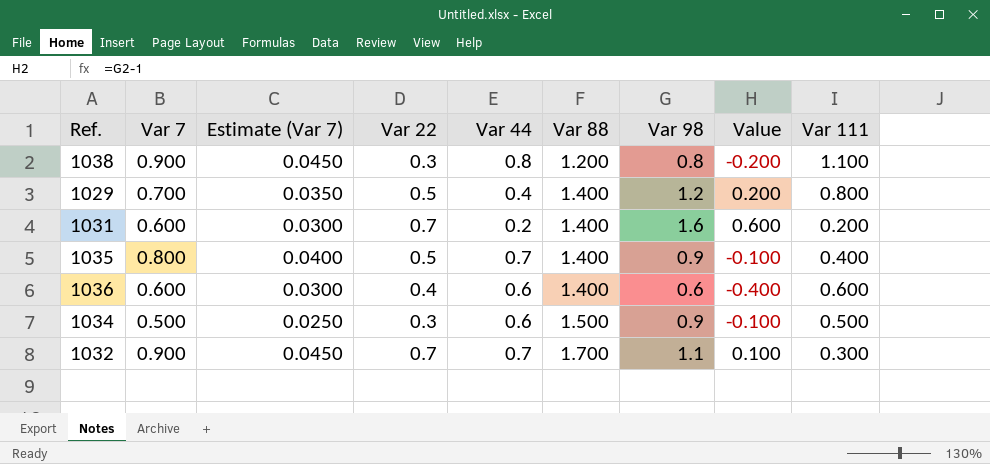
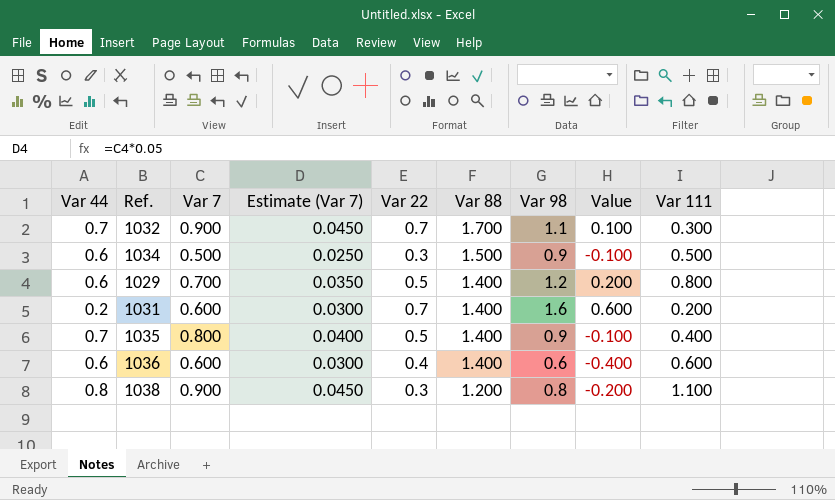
row order: Var 88 ascending -> Var 88 descending
column Var 44 | position: 5 -> 1
1029 | Var 44: 0.4 -> 0.6

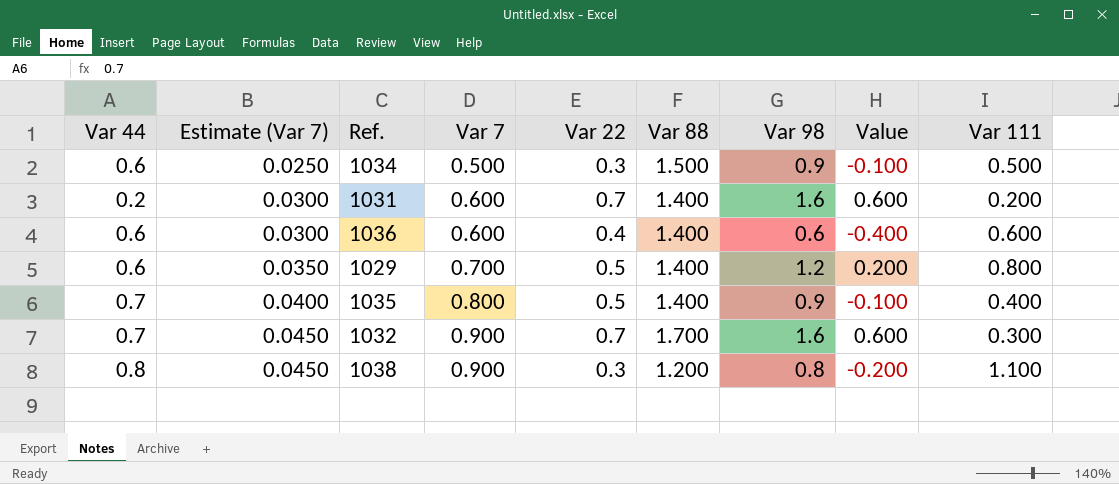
row order: Var 88 descending -> Estimate (Var 7) ascending
column Estimate (Var 7) | position: 4 -> 2
1032 | Var 98: 1.1 -> 1.6
1032 | Value: 0.100 -> 0.600

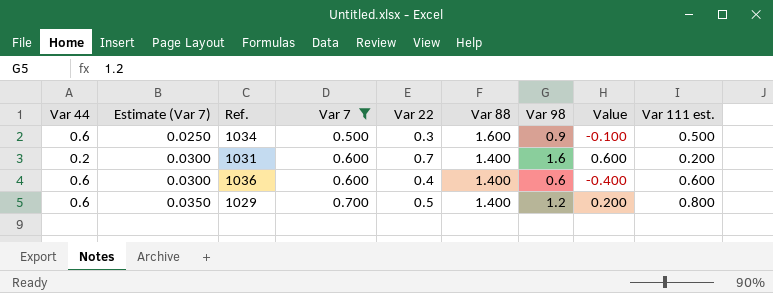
filter: none -> Var 7 <= 0.700
column name: Var 111 -> Var 111 est.
1034 | Var 88: 1.500 -> 1.600

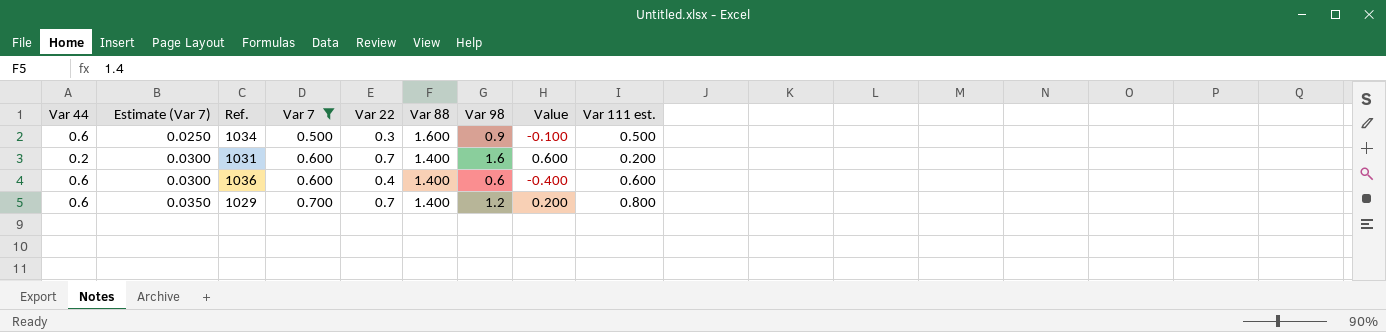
1029 | Var 22: 0.5 -> 0.7

